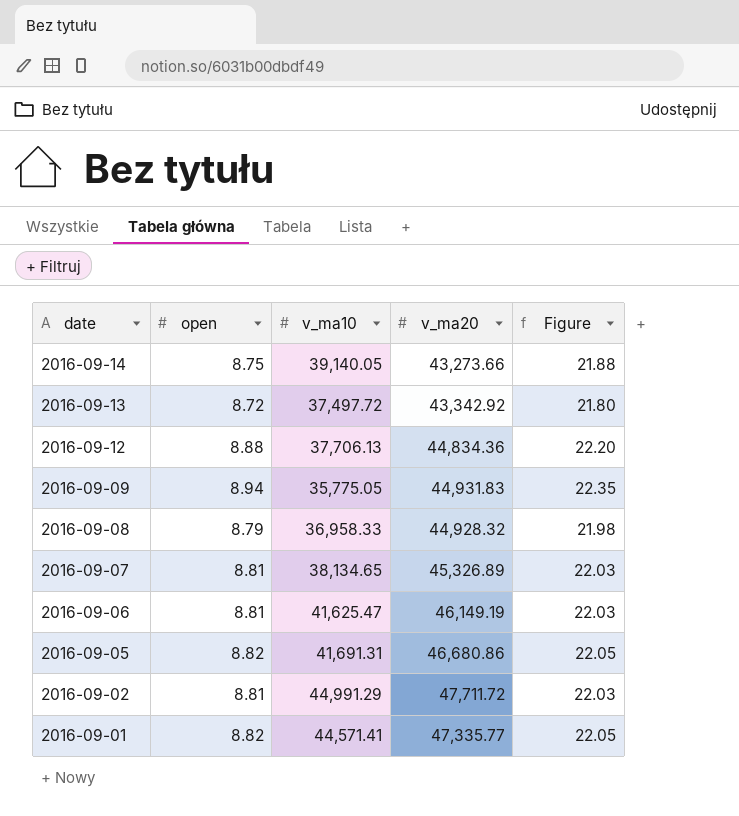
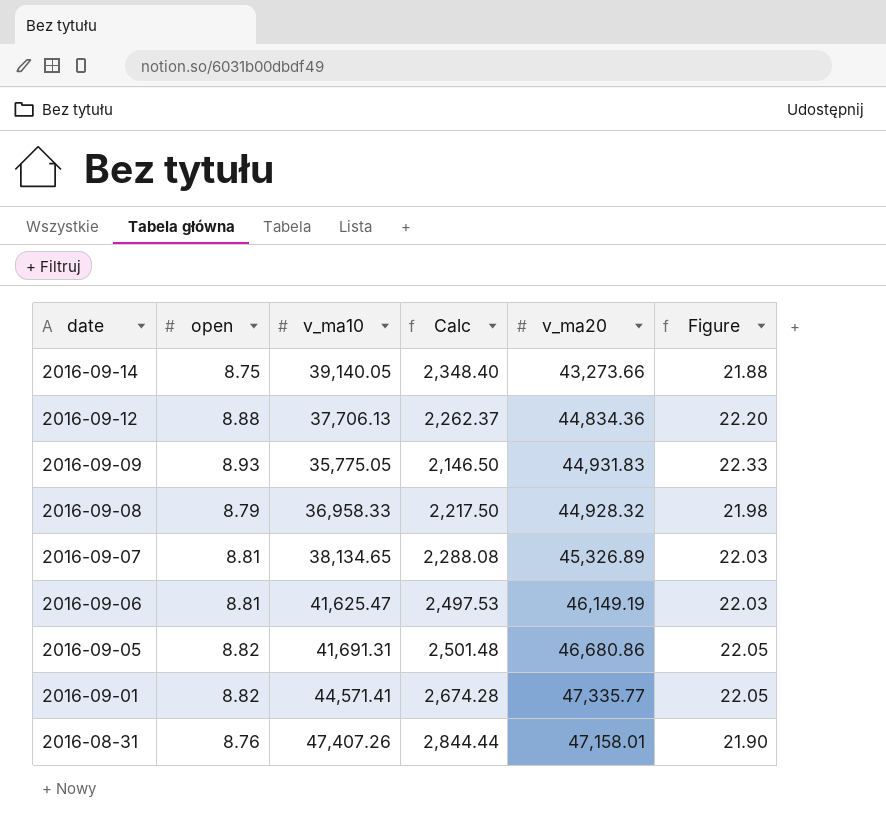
column Calc | formula: none -> [v_ma10] * 0.06
row 2016-09-13: 8.72 | 37,497.72 | 43,342.92 | 21.80 -> none
row 2016-09-02: 8.81 | 44,991.29 | 47,711.72 | 22.03 -> none
2016-09-09 | open: 8.94 -> 8.93
2016-09-09 | Figure: 22.35 -> 22.33
row 2016-08-31: none -> 8.76 | 47,407.26 | 2,844.44 | 47,158.01 | 21.90

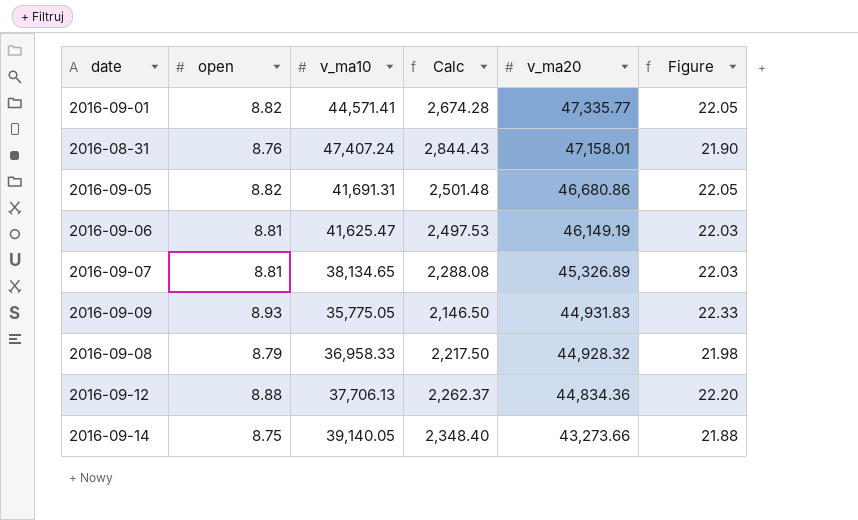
row order: date descending -> v_ma20 descending
2016-08-31 | v_ma10: 47,407.26 -> 47,407.24
2016-08-31 | Calc: 2,844.44 -> 2,844.43

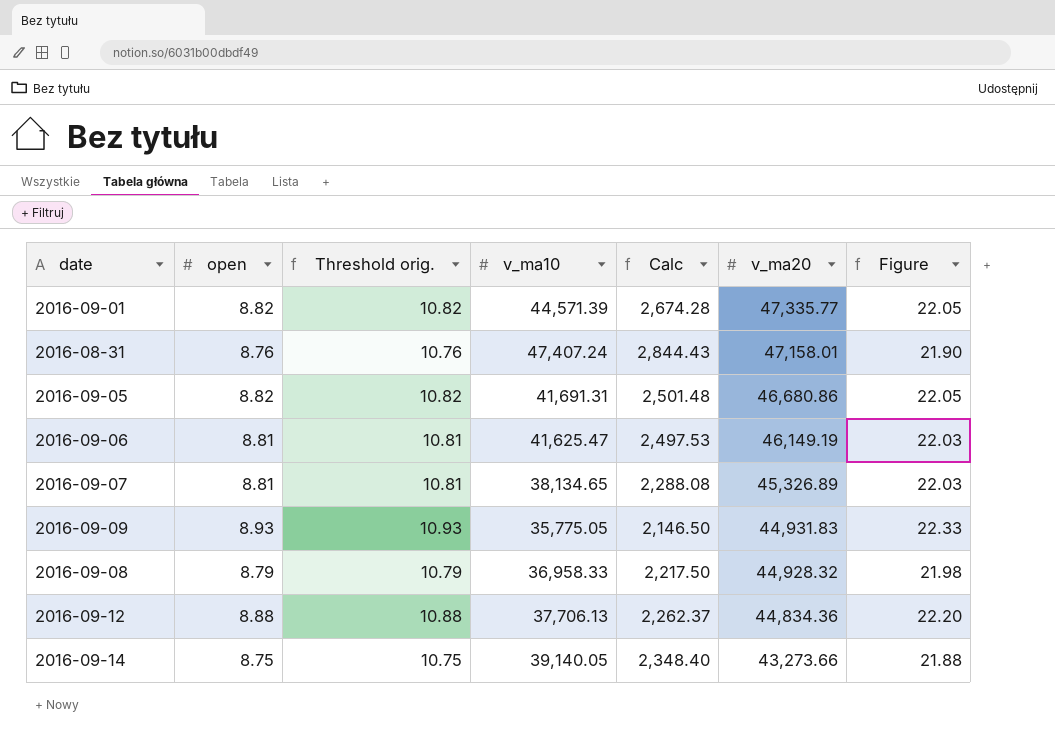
column Threshold orig. | formula: none -> [open] + 2
2016-09-01 | v_ma10: 44,571.41 -> 44,571.39

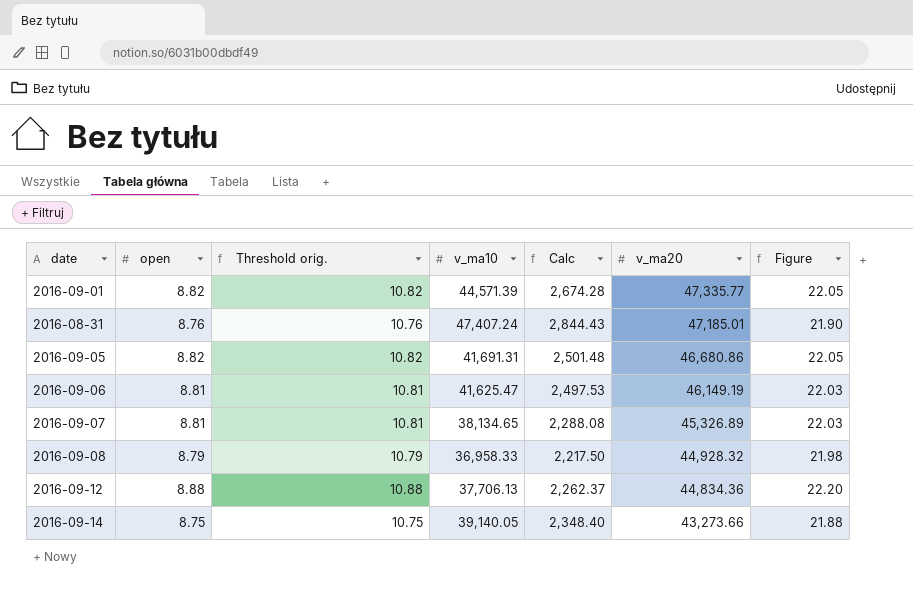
row 2016-09-09: 8.93 | 10.93 | 35,775.05 | 2,146.50 | 44,931.83 | 22.33 -> none
2016-08-31 | v_ma20: 47,158.01 -> 47,185.01

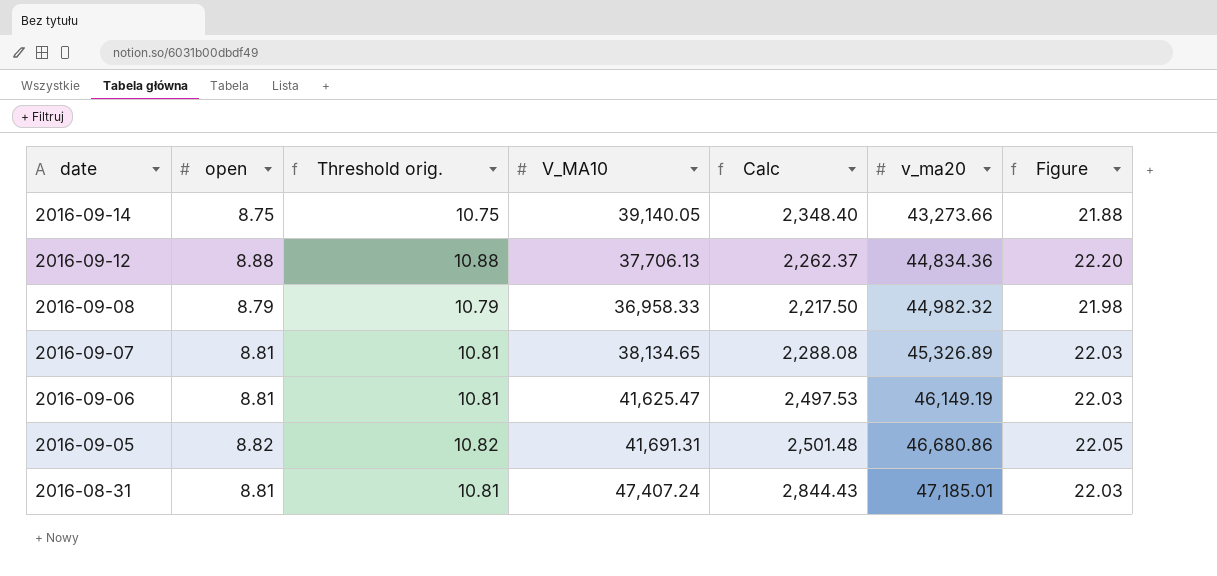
row order: v_ma20 descending -> date descending
column name: v_ma10 -> V_MA10
row 2016-09-01: 8.82 | 10.82 | 44,571.39 | 2,674.28 | 47,335.77 | 22.05 -> none
2016-09-08 | v_ma20: 44,928.32 -> 44,982.32
2016-08-31 | open: 8.76 -> 8.81
2016-08-31 | Threshold orig.: 10.76 -> 10.81
2016-08-31 | Figure: 21.90 -> 22.03

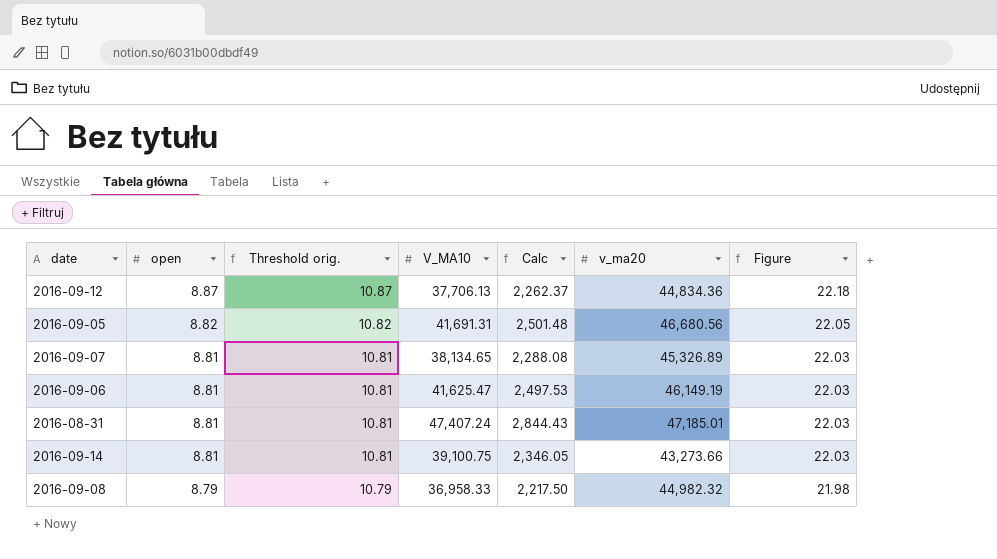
row order: date descending -> open descending
2016-09-12 | open: 8.88 -> 8.87
2016-09-12 | Threshold orig.: 10.88 -> 10.87
2016-09-12 | Figure: 22.20 -> 22.18
2016-09-05 | v_ma20: 46,680.86 -> 46,680.56
2016-09-14 | open: 8.75 -> 8.81
2016-09-14 | Threshold orig.: 10.75 -> 10.81
2016-09-14 | V_MA10: 39,140.05 -> 39,100.75
2016-09-14 | Calc: 2,348.40 -> 2,346.05
2016-09-14 | Figure: 21.88 -> 22.03

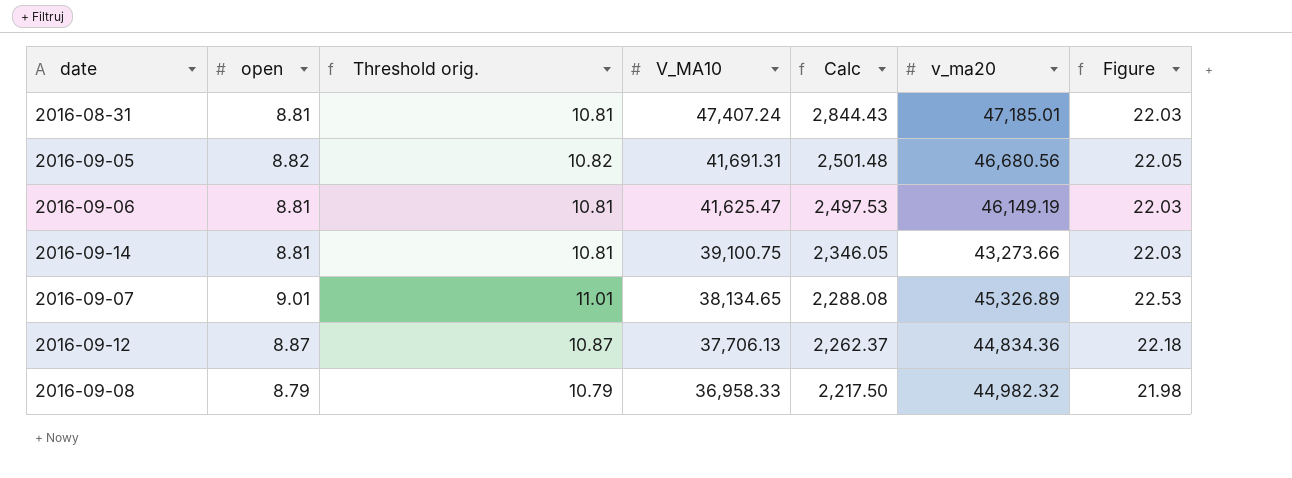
row order: open descending -> V_MA10 descending
2016-09-07 | open: 8.81 -> 9.01
2016-09-07 | Threshold orig.: 10.81 -> 11.01
2016-09-07 | Figure: 22.03 -> 22.53

